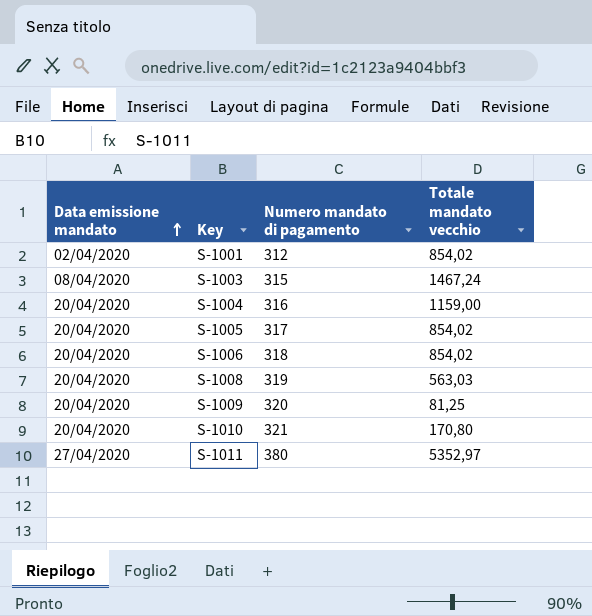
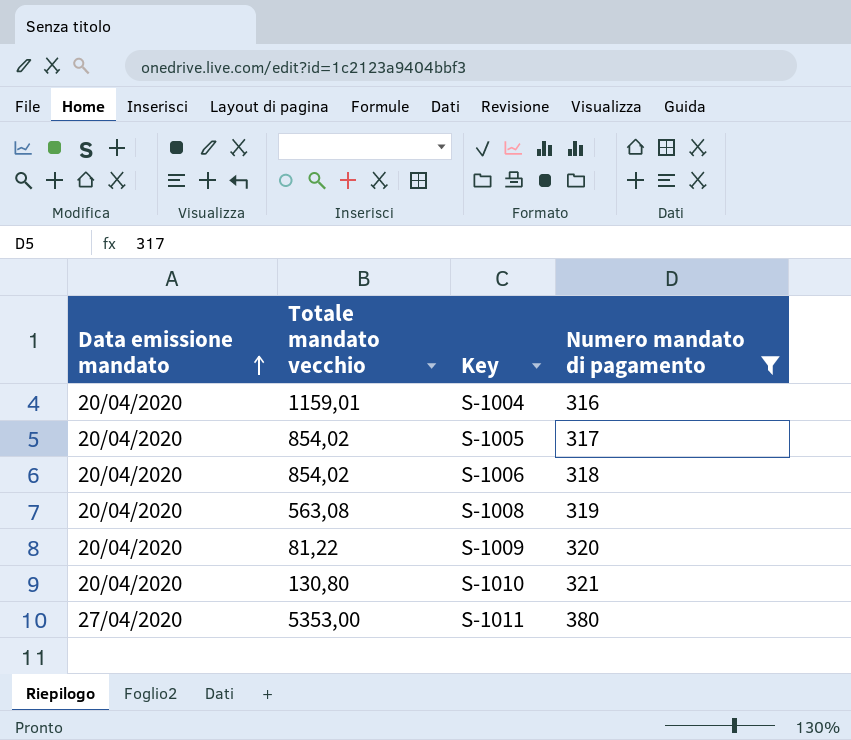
filter: none -> Numero mandato di pagamento >= 316
column Totale mandato vecchio | position: 4 -> 2
S-1004 | Totale mandato vecchio: 1159,00 -> 1159,01
S-1008 | Totale mandato vecchio: 563,03 -> 563,08
S-1009 | Totale mandato vecchio: 81,25 -> 81,22
S-1010 | Totale mandato vecchio: 170,80 -> 130,80
S-1011 | Totale mandato vecchio: 5352,97 -> 5353,00

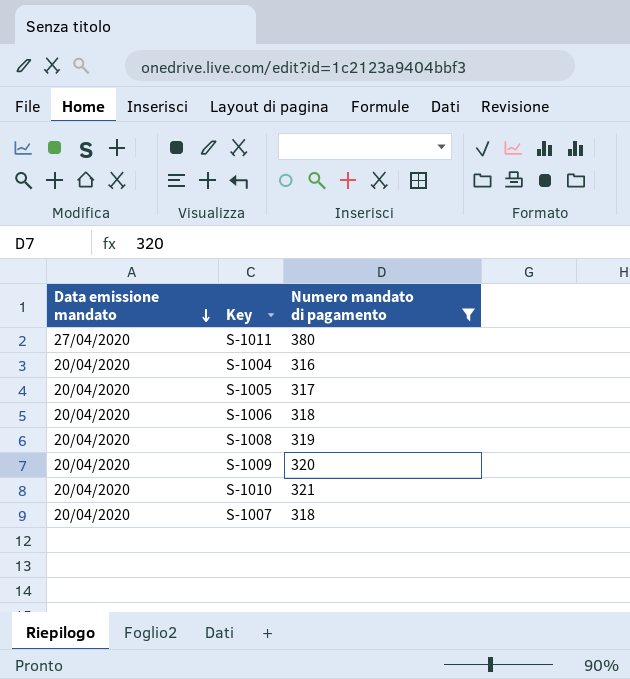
row order: Data emissione mandato ascending -> Data emissione mandato descending
column Totale mandato vecchio | position: 2 -> none
row S-1007: none -> 20/04/2020 | 318

